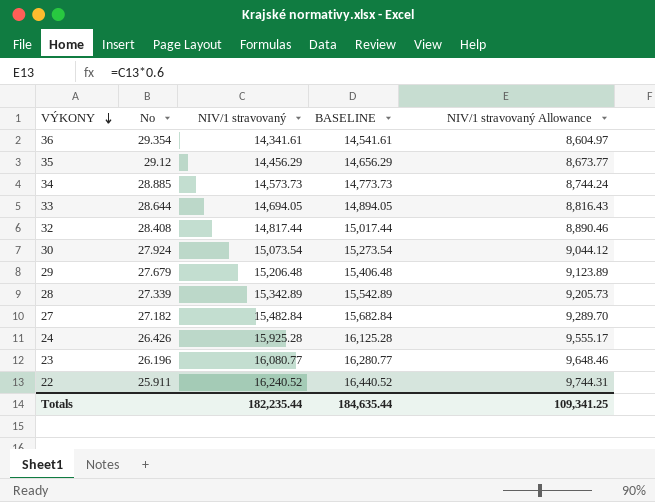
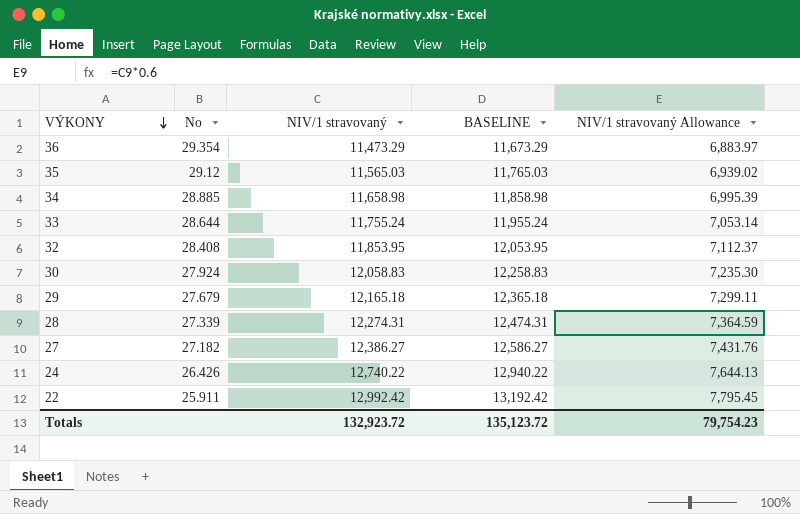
row 23: 26.196 | 16,080.77 | 16,280.77 | 9,648.46 -> none
36 | NIV/1 stravovaný: 14,341.61 -> 11,473.29
36 | BASELINE: 14,541.61 -> 11,673.29
36 | NIV/1 stravovaný Allowance: 8,604.97 -> 6,883.97
35 | NIV/1 stravovaný: 14,456.29 -> 11,565.03
35 | BASELINE: 14,656.29 -> 11,765.03
35 | NIV/1 stravovaný Allowance: 8,673.77 -> 6,939.02
34 | NIV/1 stravovaný: 14,573.73 -> 11,658.98
34 | BASELINE: 14,773.73 -> 11,858.98
34 | NIV/1 stravovaný Allowance: 8,744.24 -> 6,995.39
33 | NIV/1 stravovaný: 14,694.05 -> 11,755.24
33 | BASELINE: 14,894.05 -> 11,955.24
33 | NIV/1 stravovaný Allowance: 8,816.43 -> 7,053.14
32 | NIV/1 stravovaný: 14,817.44 -> 11,853.95
32 | BASELINE: 15,017.44 -> 12,053.95
32 | NIV/1 stravovaný Allowance: 8,890.46 -> 7,112.37
30 | NIV/1 stravovaný: 15,073.54 -> 12,058.83
30 | BASELINE: 15,273.54 -> 12,258.83
30 | NIV/1 stravovaný Allowance: 9,044.12 -> 7,235.30
29 | NIV/1 stravovaný: 15,206.48 -> 12,165.18
29 | BASELINE: 15,406.48 -> 12,365.18
29 | NIV/1 stravovaný Allowance: 9,123.89 -> 7,299.11
28 | NIV/1 stravovaný: 15,342.89 -> 12,274.31
28 | BASELINE: 15,542.89 -> 12,474.31
28 | NIV/1 stravovaný Allowance: 9,205.73 -> 7,364.59
27 | NIV/1 stravovaný: 15,482.84 -> 12,386.27
27 | BASELINE: 15,682.84 -> 12,586.27
27 | NIV/1 stravovaný Allowance: 9,289.70 -> 7,431.76
24 | NIV/1 stravovaný: 15,925.28 -> 12,740.22
24 | BASELINE: 16,125.28 -> 12,940.22
24 | NIV/1 stravovaný Allowance: 9,555.17 -> 7,644.13
22 | NIV/1 stravovaný: 16,240.52 -> 12,992.42
22 | BASELINE: 16,440.52 -> 13,192.42
22 | NIV/1 stravovaný Allowance: 9,744.31 -> 7,795.45
Totals | NIV/1 stravovaný: 182,235.44 -> 132,923.72
Totals | BASELINE: 184,635.44 -> 135,123.72
Totals | NIV/1 stravovaný Allowance: 109,341.25 -> 79,754.23

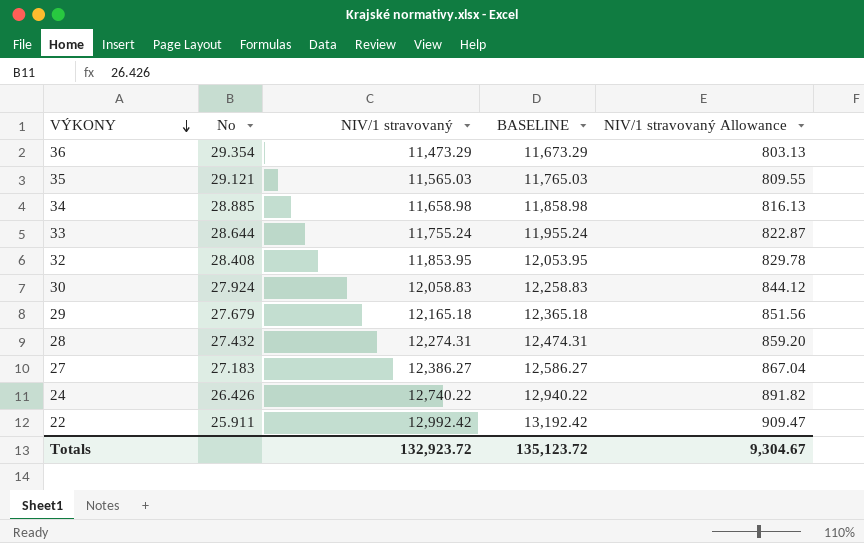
column NIV/1 stravovaný Allowance | formula: [NIV/1 stravovaný] * 0.6 -> [NIV/1 stravovaný] * 0.07
35 | No: 29.12 -> 29.121
28 | No: 27.339 -> 27.432
27 | No: 27.182 -> 27.183
Totals | NIV/1 stravovaný Allowance: 79,754.23 -> 9,304.67

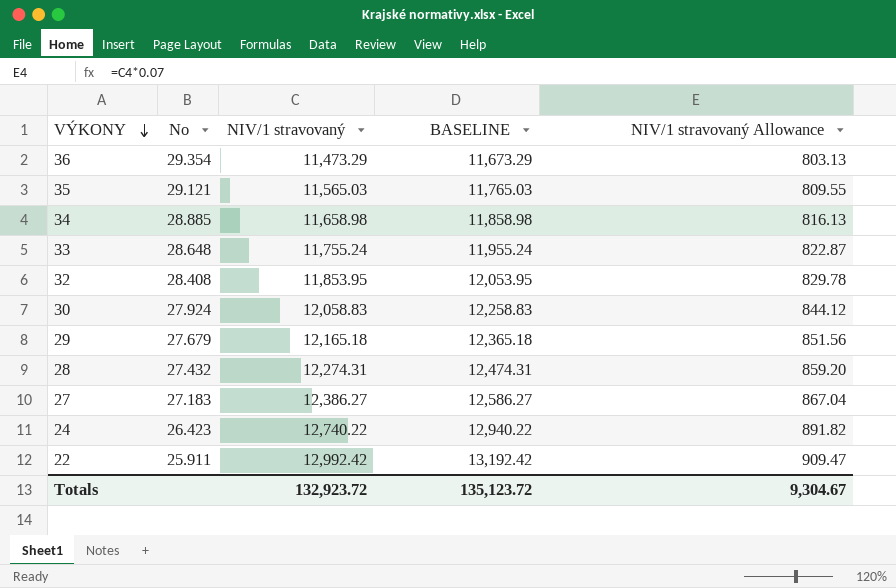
33 | No: 28.644 -> 28.648
24 | No: 26.426 -> 26.423

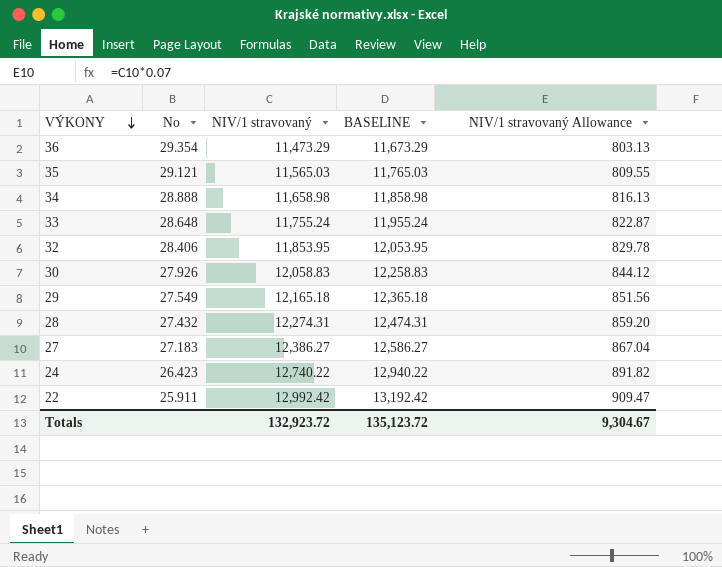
34 | No: 28.885 -> 28.888
32 | No: 28.408 -> 28.406
30 | No: 27.924 -> 27.926
29 | No: 27.679 -> 27.549

